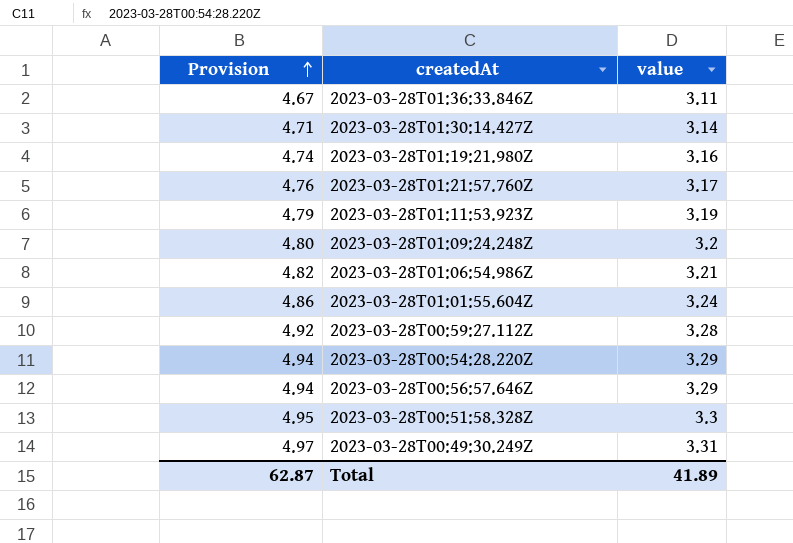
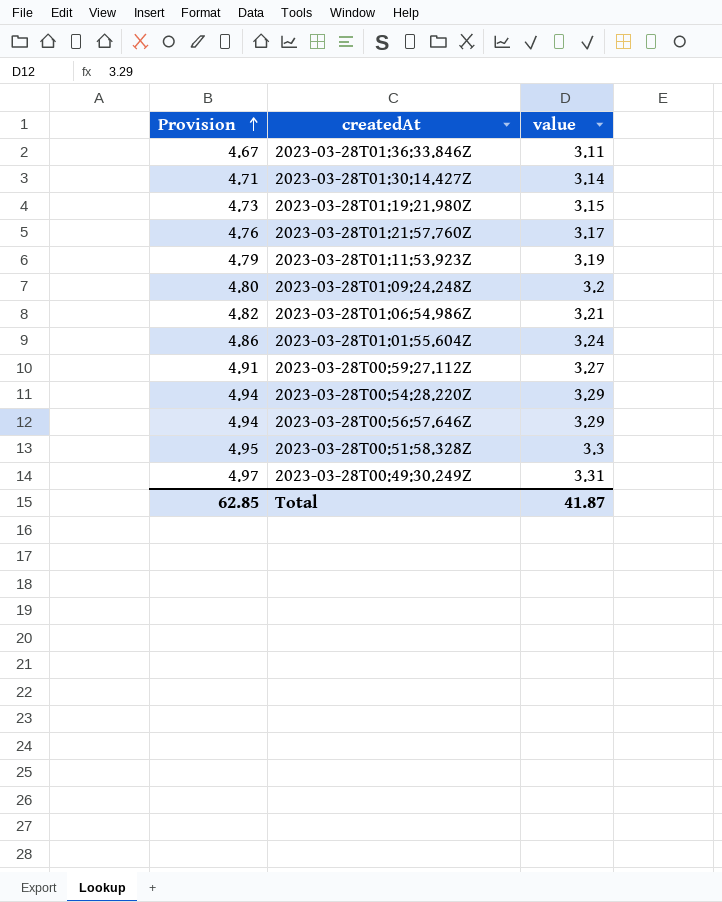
2023-03-28T01:19:21.980Z | Provision: 4.74 -> 4.73
2023-03-28T01:19:21.980Z | value: 3.16 -> 3.15
2023-03-28T00:59:27.112Z | Provision: 4.92 -> 4.91
2023-03-28T00:59:27.112Z | value: 3.28 -> 3.27
Total | Provision: 62.87 -> 62.85
Total | value: 41.89 -> 41.87

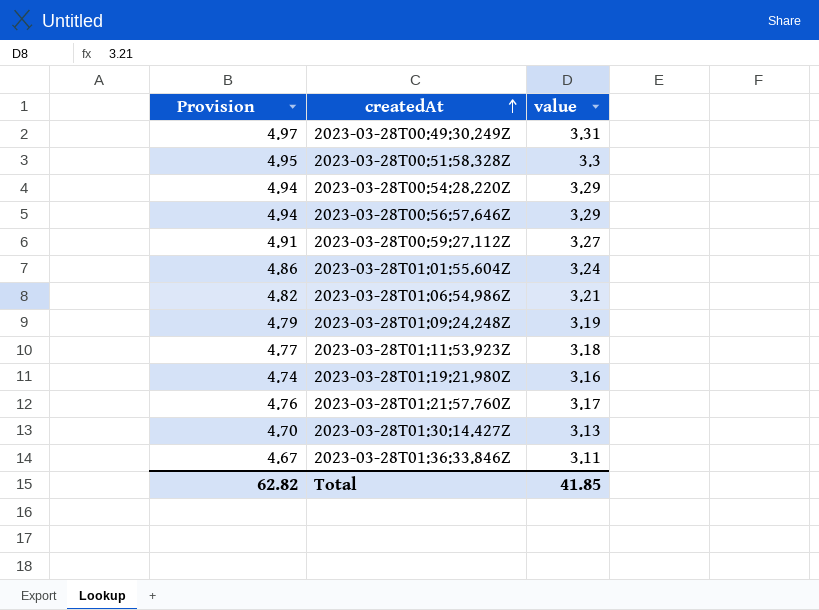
row order: Provision ascending -> createdAt ascending
2023-03-28T01:09:24.248Z | Provision: 4.80 -> 4.79
2023-03-28T01:09:24.248Z | value: 3.2 -> 3.19
2023-03-28T01:11:53.923Z | Provision: 4.79 -> 4.77
2023-03-28T01:11:53.923Z | value: 3.19 -> 3.18
2023-03-28T01:19:21.980Z | Provision: 4.73 -> 4.74
2023-03-28T01:19:21.980Z | value: 3.15 -> 3.16
2023-03-28T01:30:14.427Z | Provision: 4.71 -> 4.70
2023-03-28T01:30:14.427Z | value: 3.14 -> 3.13
Total | Provision: 62.85 -> 62.82
Total | value: 41.87 -> 41.85

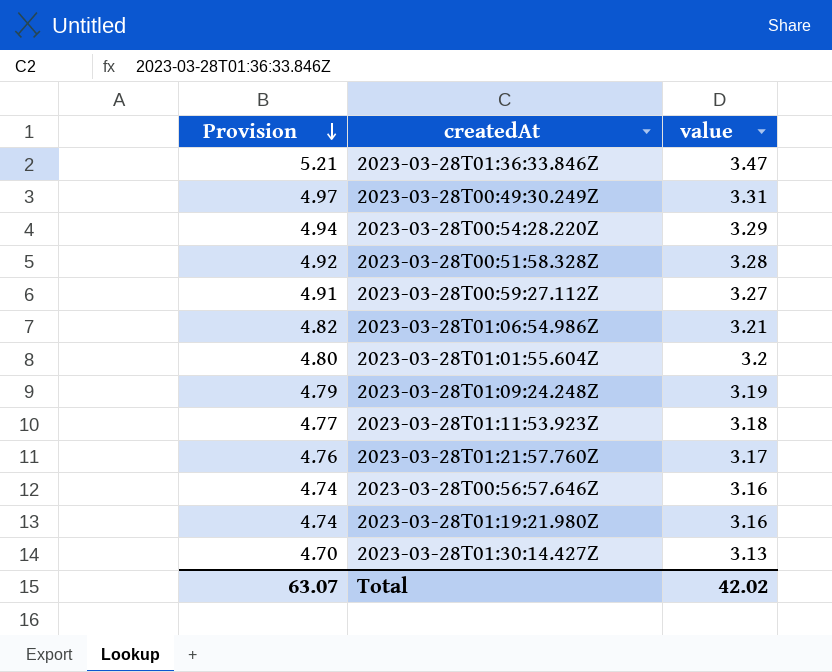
row order: createdAt ascending -> Provision descending
2023-03-28T01:36:33.846Z | Provision: 4.67 -> 5.21
2023-03-28T01:36:33.846Z | value: 3.11 -> 3.47
2023-03-28T00:51:58.328Z | Provision: 4.95 -> 4.92
2023-03-28T00:51:58.328Z | value: 3.3 -> 3.28
2023-03-28T01:01:55.604Z | Provision: 4.86 -> 4.80
2023-03-28T01:01:55.604Z | value: 3.24 -> 3.2
2023-03-28T00:56:57.646Z | Provision: 4.94 -> 4.74
2023-03-28T00:56:57.646Z | value: 3.29 -> 3.16
Total | Provision: 62.82 -> 63.07
Total | value: 41.85 -> 42.02

